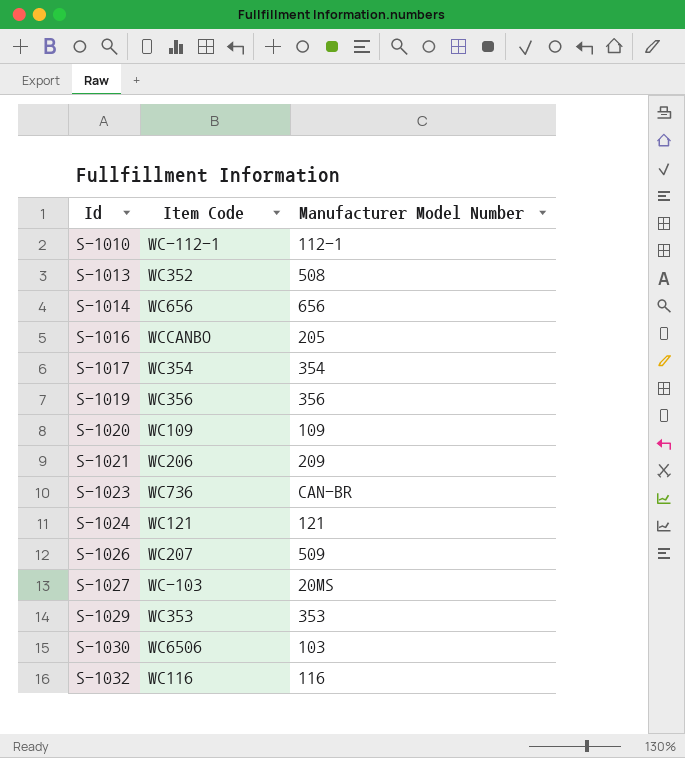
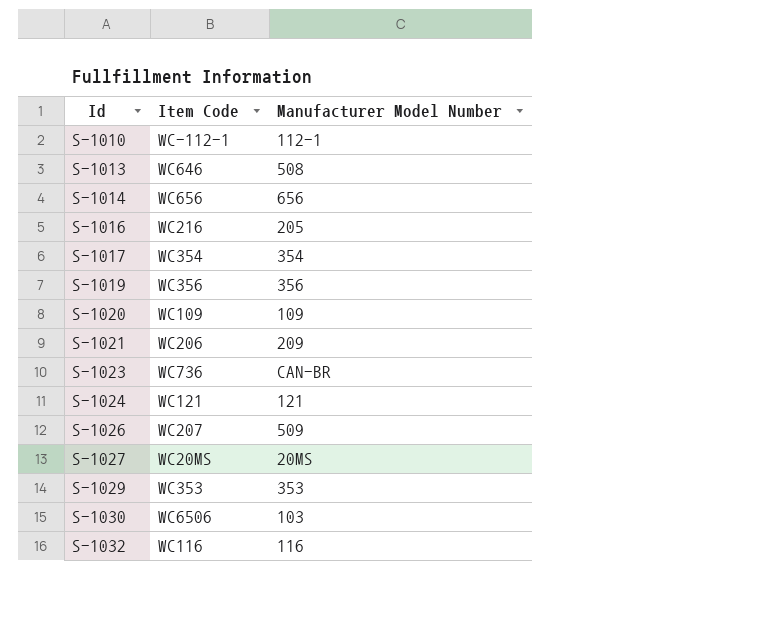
S-1013 | Item Code: WC352 -> WC646
S-1016 | Item Code: WCCANBO -> WC216
S-1027 | Item Code: WC-103 -> WC20MS

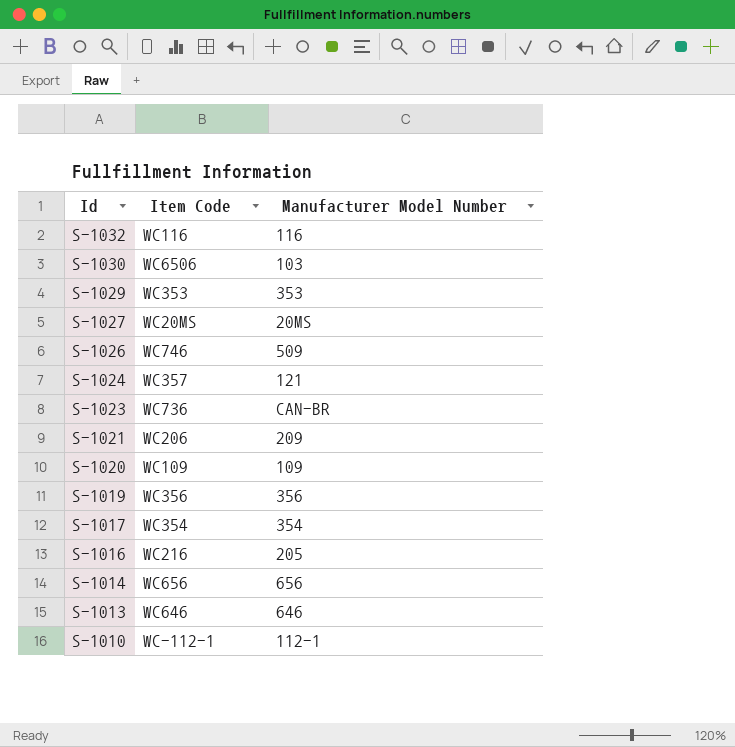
row order: Id ascending -> Id descending
S-1026 | Item Code: WC207 -> WC746
S-1024 | Item Code: WC121 -> WC357
S-1013 | Manufacturer Model Number: 508 -> 646

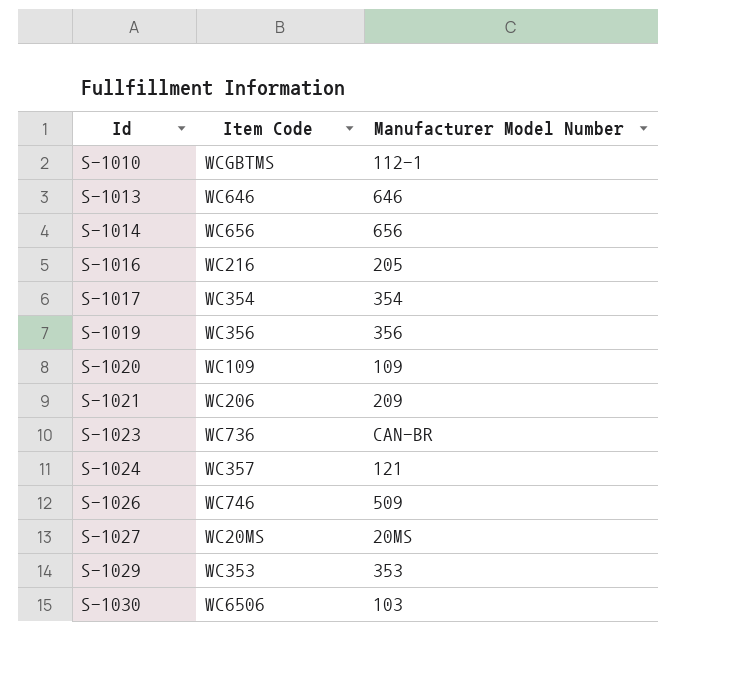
row order: Id descending -> Id ascending
row S-1032: WC116 | 116 -> none
S-1010 | Item Code: WC-112-1 -> WCGBTMS

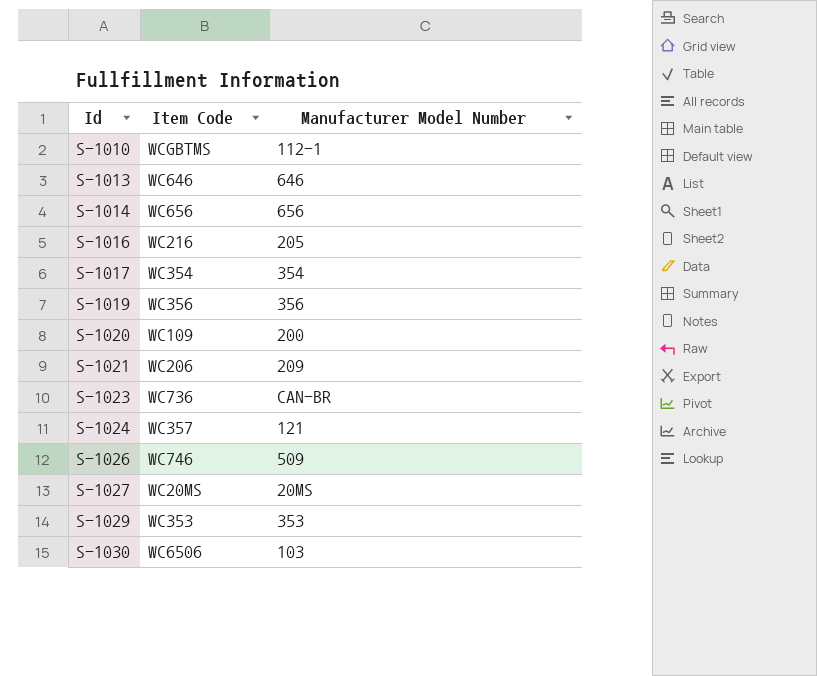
S-1020 | Manufacturer Model Number: 109 -> 200

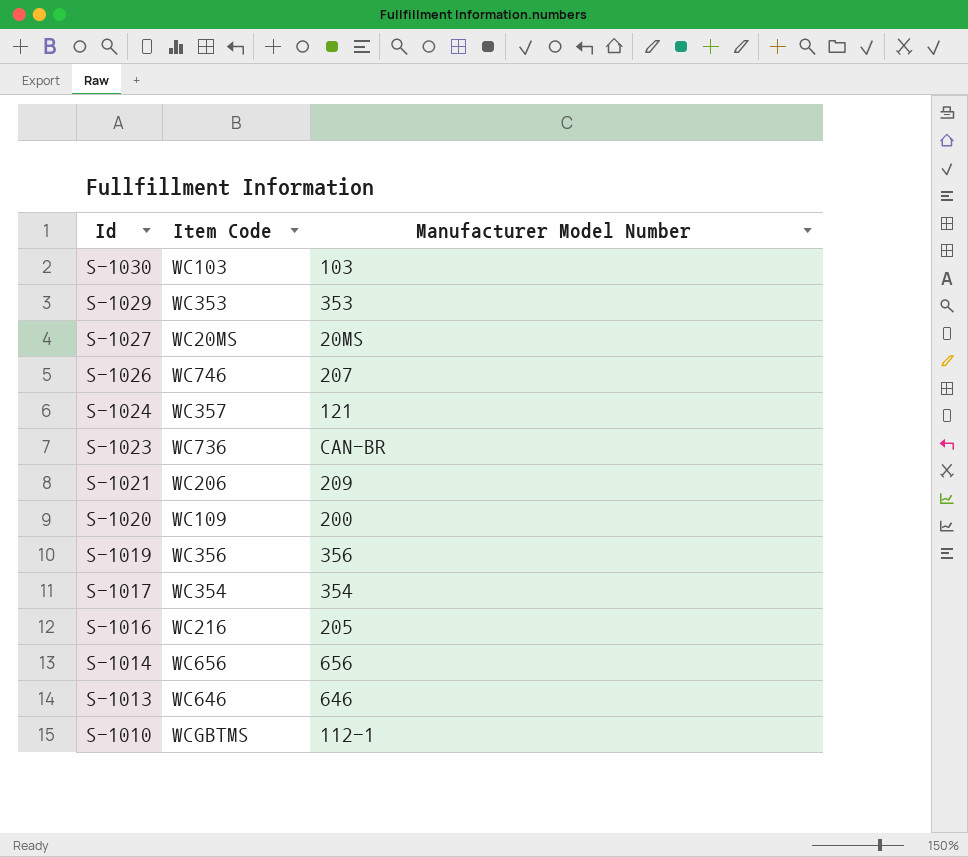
row order: Id ascending -> Id descending
S-1030 | Item Code: WC6506 -> WC103
S-1026 | Manufacturer Model Number: 509 -> 207

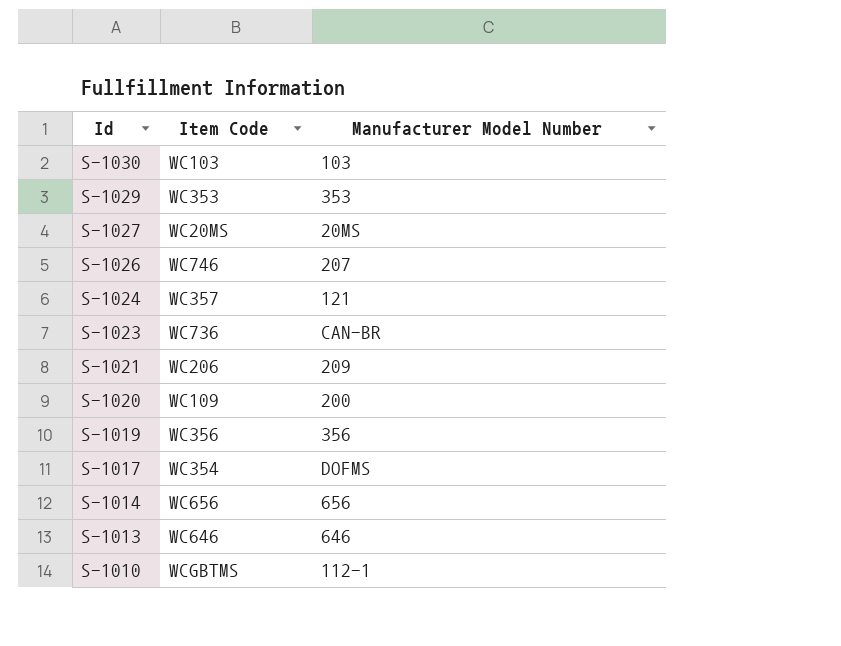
row S-1016: WC216 | 205 -> none
S-1017 | Manufacturer Model Number: 354 -> DOFMS

